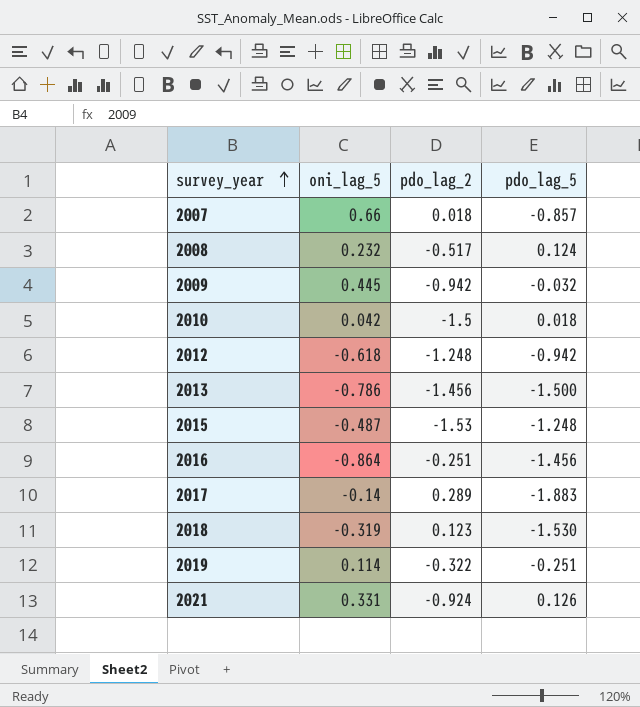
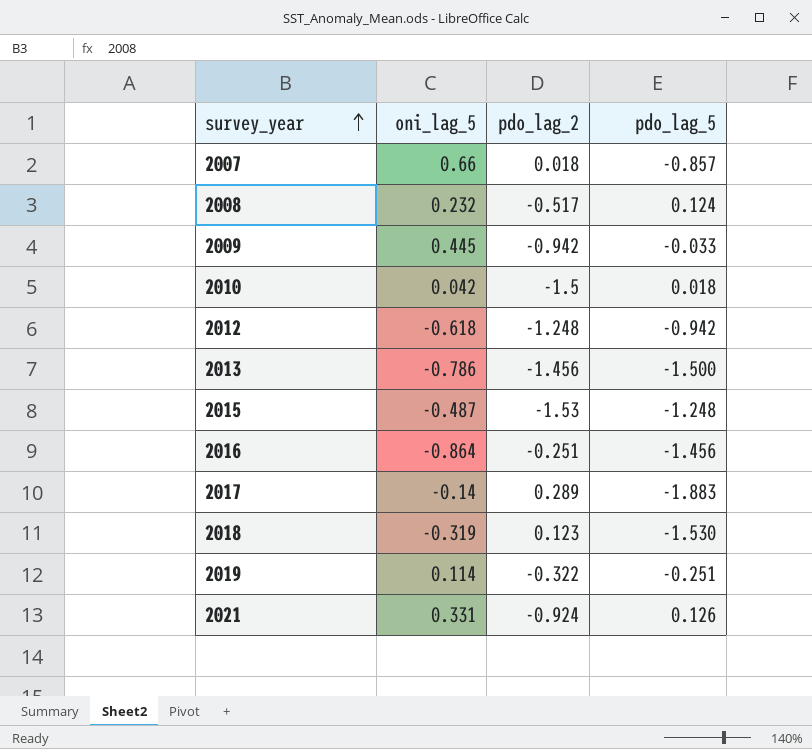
2009 | pdo_lag_5: -0.032 -> -0.033

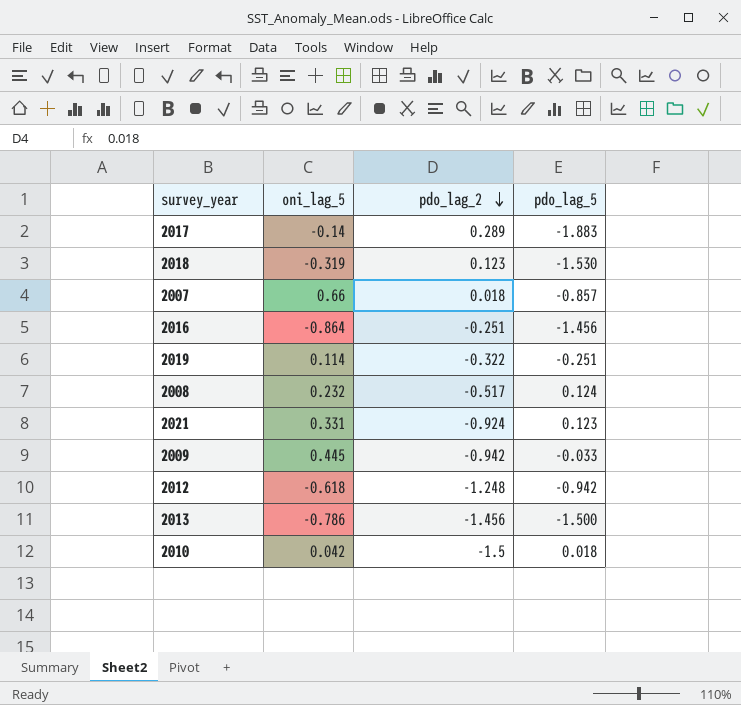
row order: survey_year ascending -> pdo_lag_2 descending
row 2015: -0.487 | -1.53 | -1.248 -> none
2021 | pdo_lag_5: 0.126 -> 0.123

